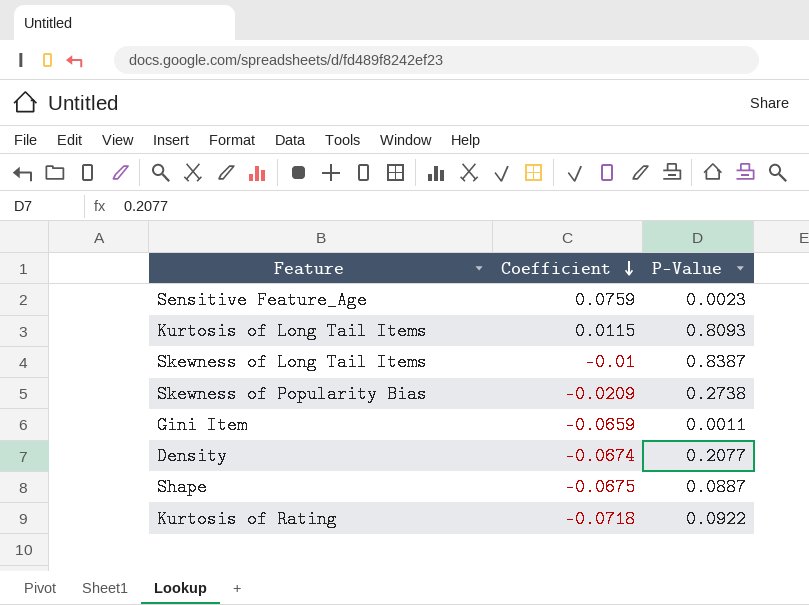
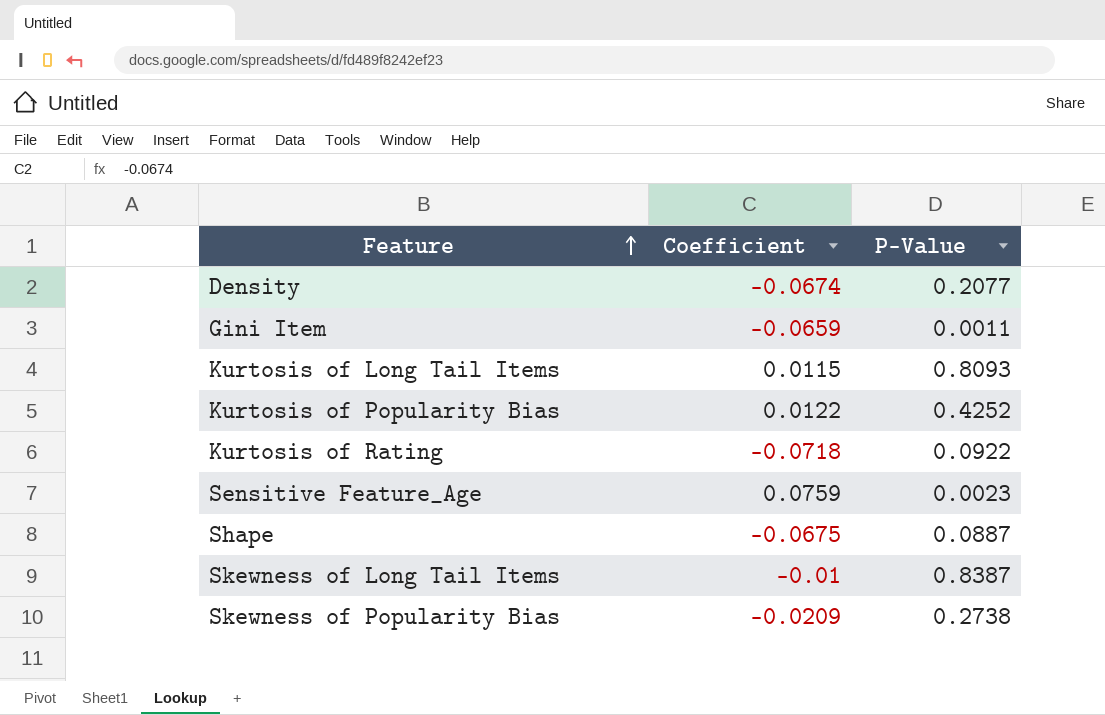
row order: Coefficient descending -> Feature ascending
row Kurtosis of Popularity Bias: none -> 0.0122 | 0.4252

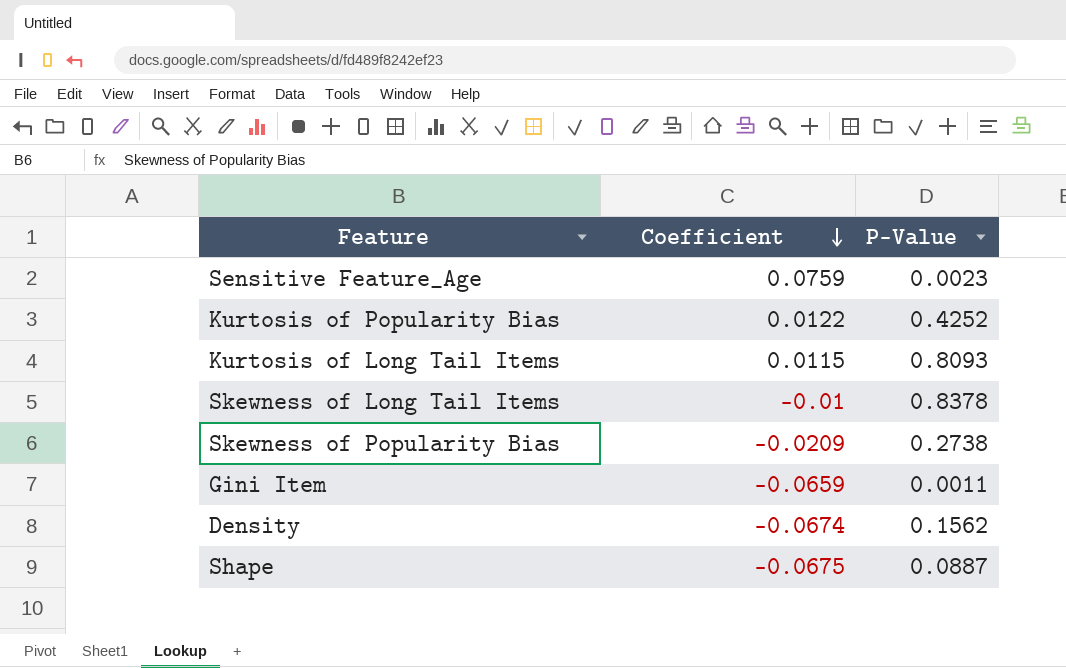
row order: Feature ascending -> Coefficient descending
row Kurtosis of Rating: -0.0718 | 0.0922 -> none
Skewness of Long Tail Items | P-Value: 0.8387 -> 0.8378
Density | P-Value: 0.2077 -> 0.1562

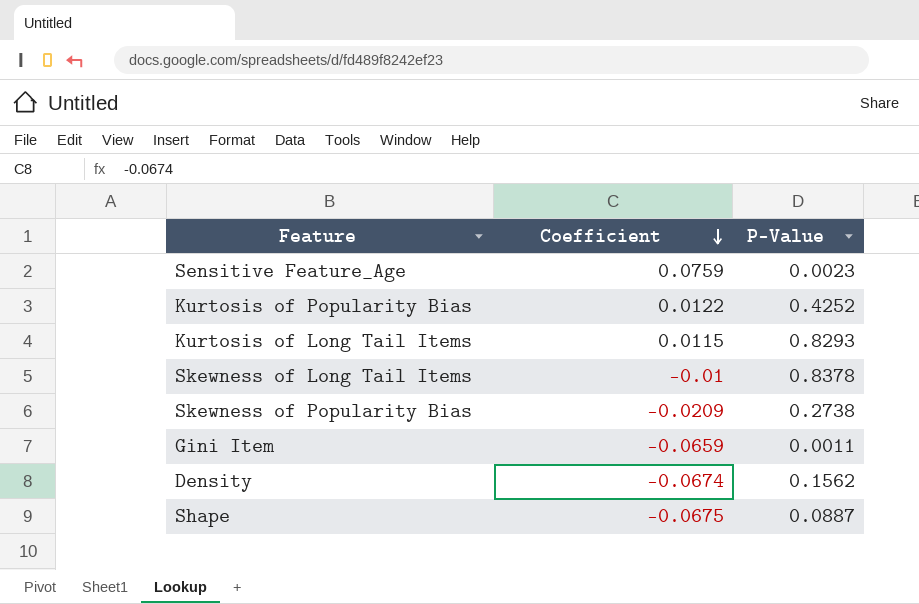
Kurtosis of Long Tail Items | P-Value: 0.8093 -> 0.8293

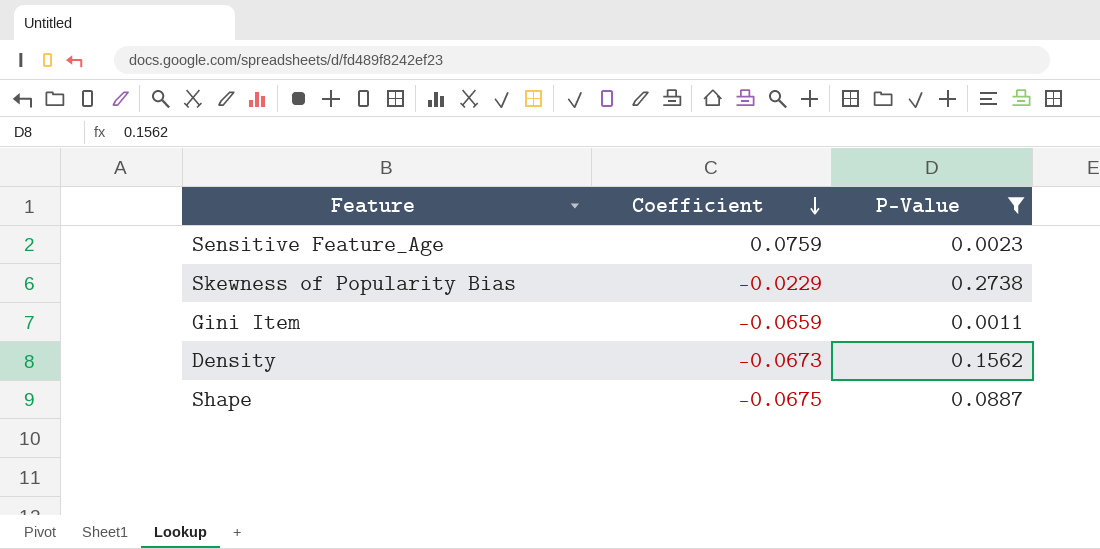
filter: none -> P-Value <= 0.2738
Skewness of Popularity Bias | Coefficient: -0.0209 -> -0.0229
Density | Coefficient: -0.0674 -> -0.0673

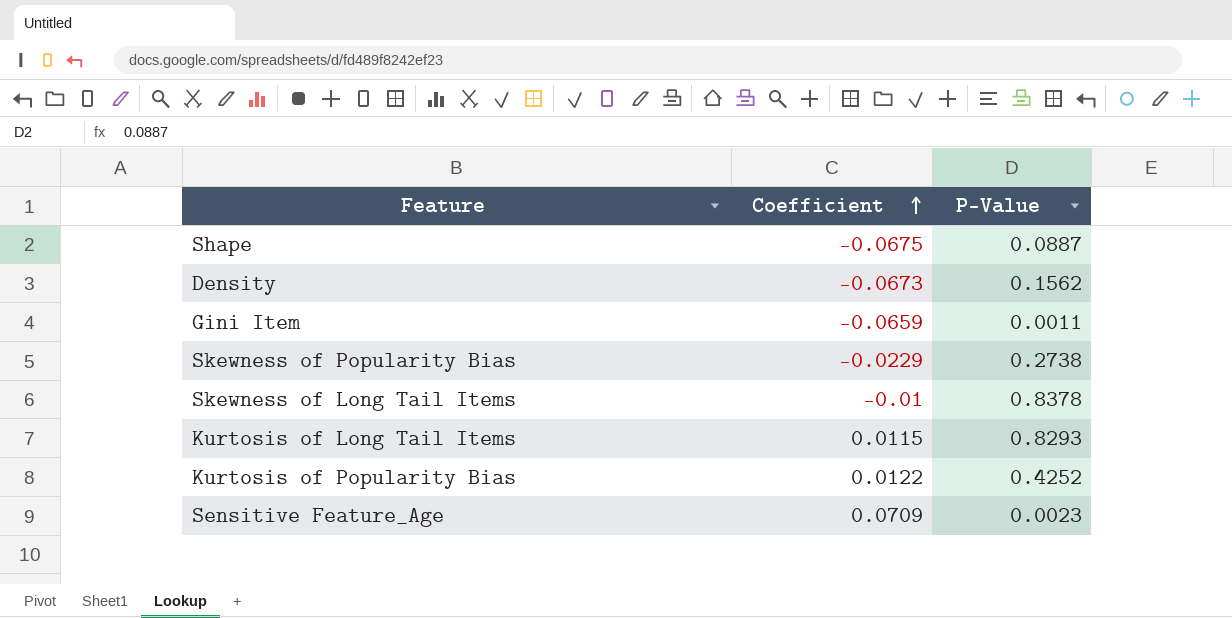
filter: P-Value <= 0.2738 -> none
row order: Coefficient descending -> Coefficient ascending
Sensitive Feature_Age | Coefficient: 0.0759 -> 0.0709

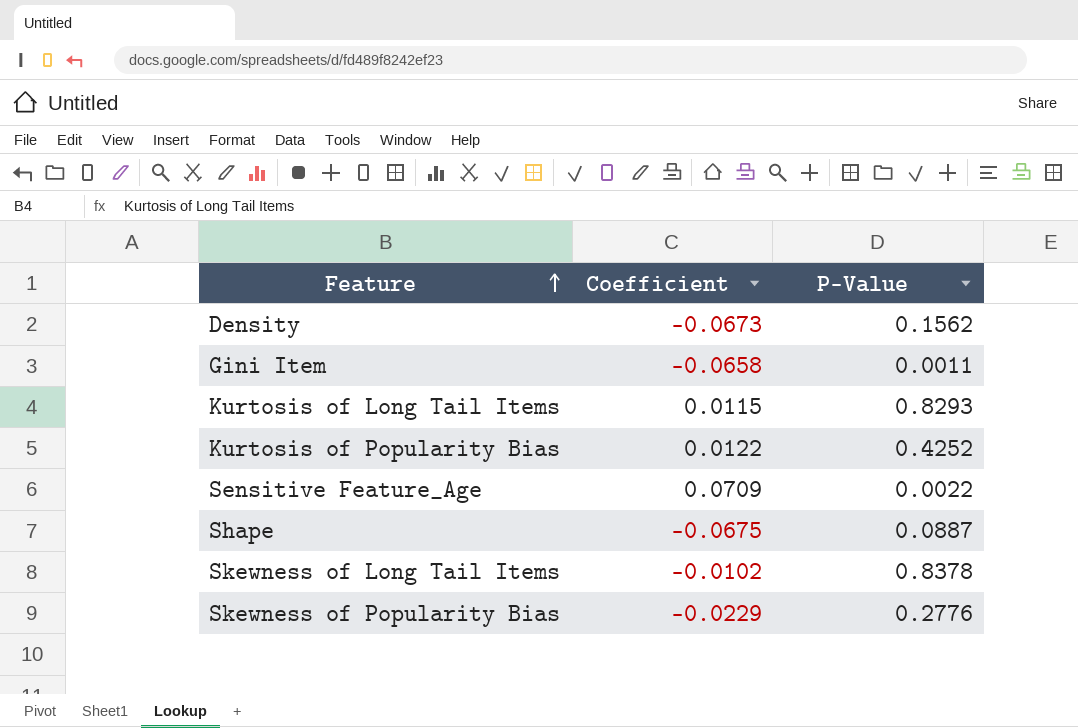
row order: Coefficient ascending -> Feature ascending
Gini Item | Coefficient: -0.0659 -> -0.0658
Sensitive Feature_Age | P-Value: 0.0023 -> 0.0022
Skewness of Long Tail Items | Coefficient: -0.01 -> -0.0102
Skewness of Popularity Bias | P-Value: 0.2738 -> 0.2776

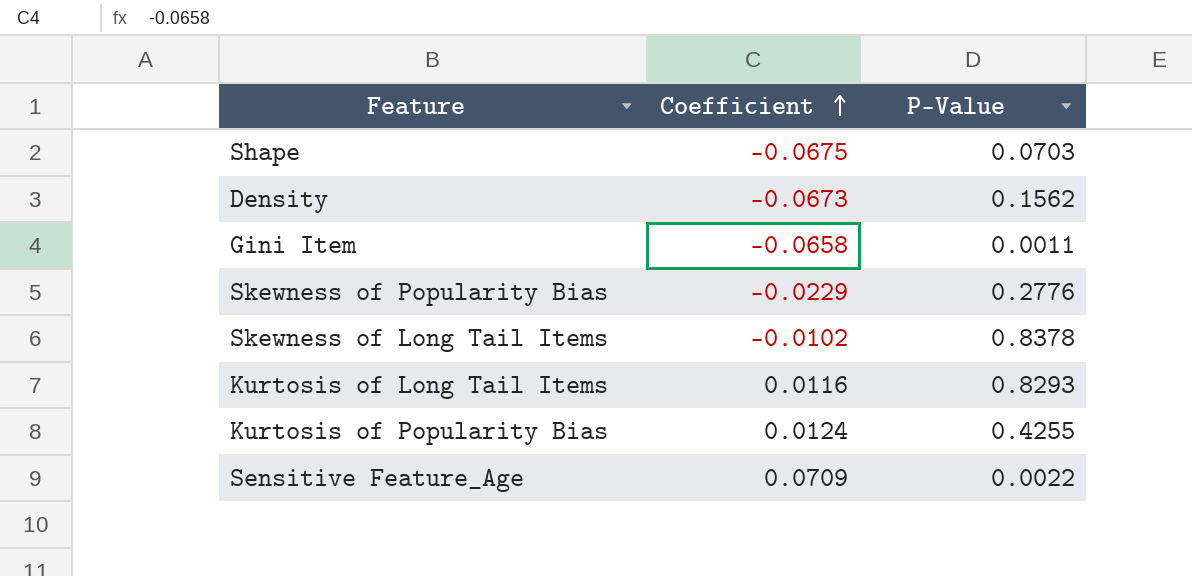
row order: Feature ascending -> Coefficient ascending
Shape | P-Value: 0.0887 -> 0.0703
Kurtosis of Long Tail Items | Coefficient: 0.0115 -> 0.0116
Kurtosis of Popularity Bias | Coefficient: 0.0122 -> 0.0124
Kurtosis of Popularity Bias | P-Value: 0.4252 -> 0.4255

